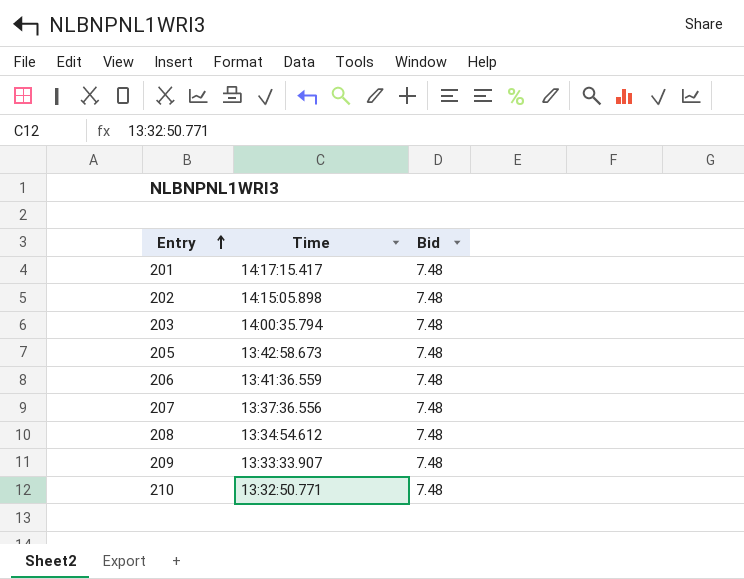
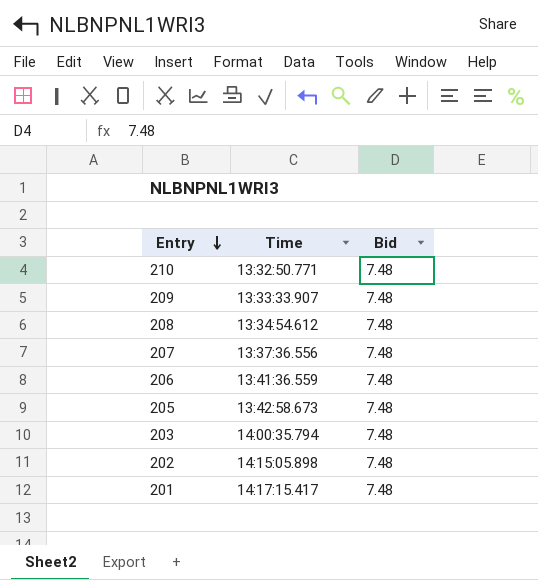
row order: Entry ascending -> Entry descending

